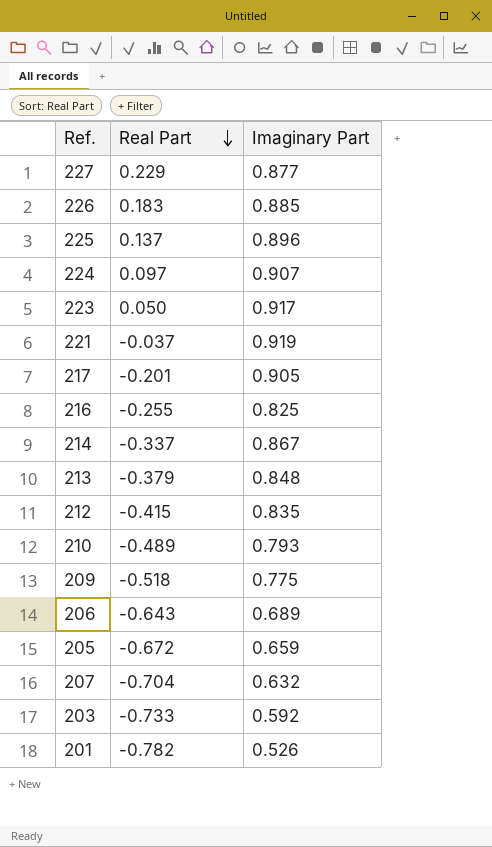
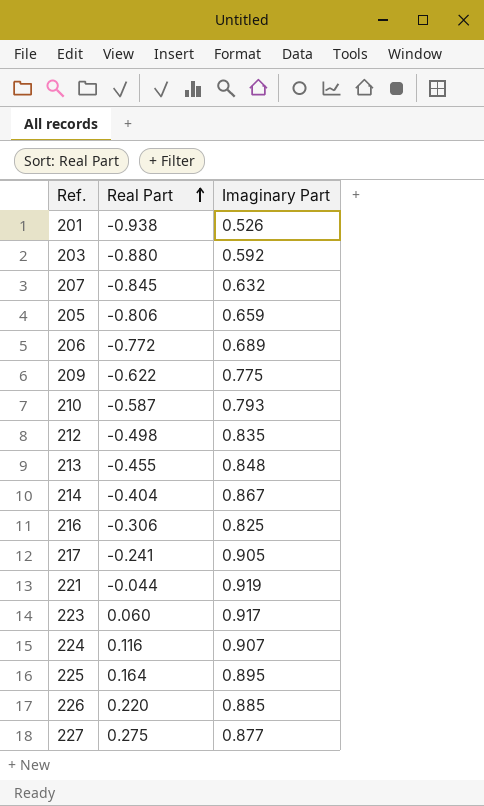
row order: Real Part descending -> Real Part ascending
201 | Real Part: -0.782 -> -0.938
203 | Real Part: -0.733 -> -0.880
207 | Real Part: -0.704 -> -0.845
205 | Real Part: -0.672 -> -0.806
206 | Real Part: -0.643 -> -0.772
209 | Real Part: -0.518 -> -0.622
210 | Real Part: -0.489 -> -0.587
212 | Real Part: -0.415 -> -0.498
213 | Real Part: -0.379 -> -0.455
214 | Real Part: -0.337 -> -0.404
216 | Real Part: -0.255 -> -0.306
217 | Real Part: -0.201 -> -0.241
221 | Real Part: -0.037 -> -0.044
223 | Real Part: 0.050 -> 0.060
224 | Real Part: 0.097 -> 0.116
225 | Real Part: 0.137 -> 0.164
225 | Imaginary Part: 0.896 -> 0.895
226 | Real Part: 0.183 -> 0.220
227 | Real Part: 0.229 -> 0.275

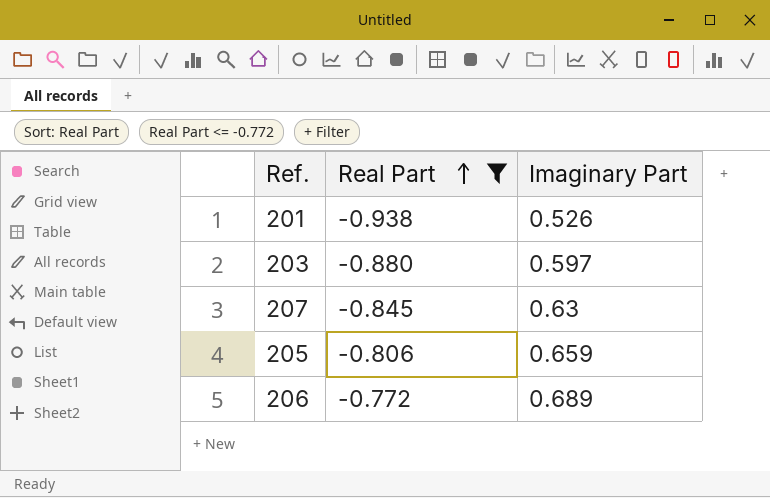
filter: none -> Real Part <= -0.772
203 | Imaginary Part: 0.592 -> 0.597
207 | Imaginary Part: 0.632 -> 0.63

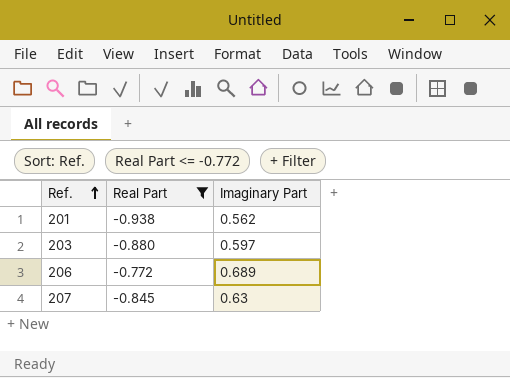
row order: Real Part ascending -> Ref. ascending
row 205: -0.806 | 0.659 -> none
201 | Imaginary Part: 0.526 -> 0.562

